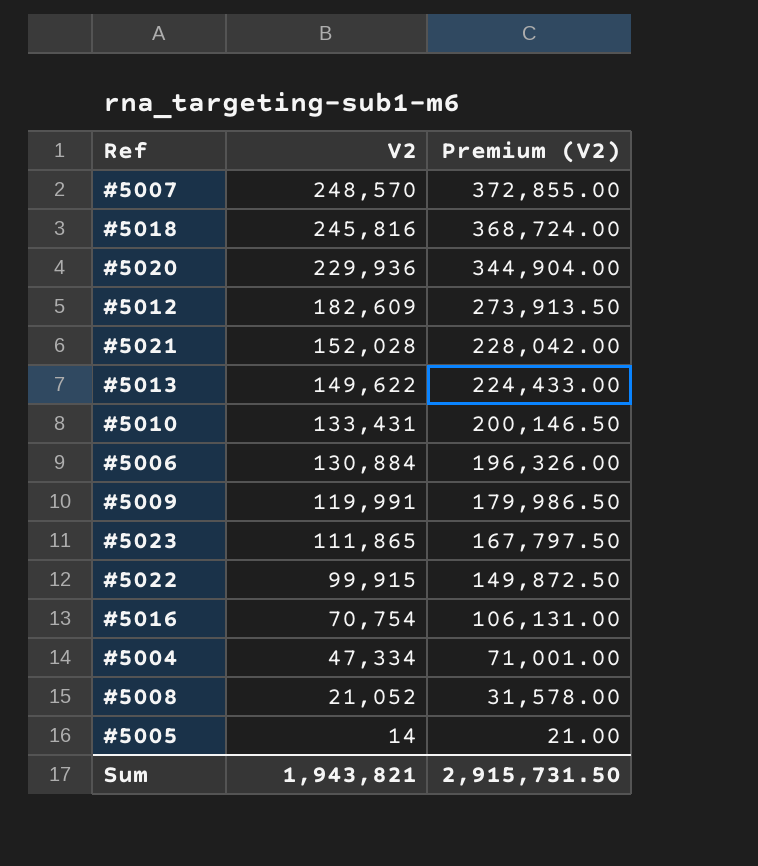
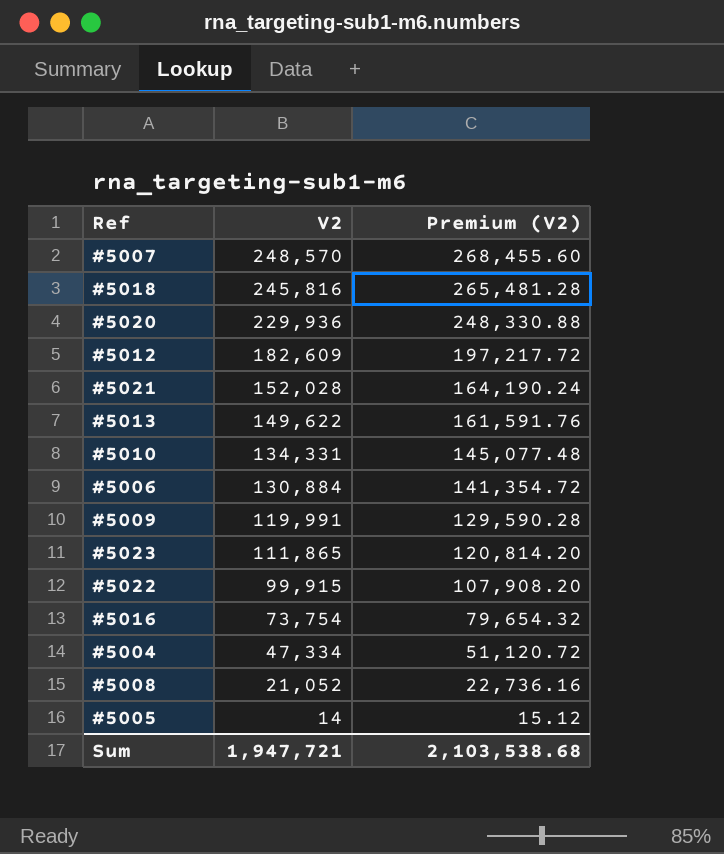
column Premium (V2) | formula: [V2] * 1.5 -> [V2] * 1.08
#5010 | V2: 133,431 -> 134,331
#5016 | V2: 70,754 -> 73,754
Sum | V2: 1,943,821 -> 1,947,721
Sum | Premium (V2): 2,915,731.50 -> 2,103,538.68

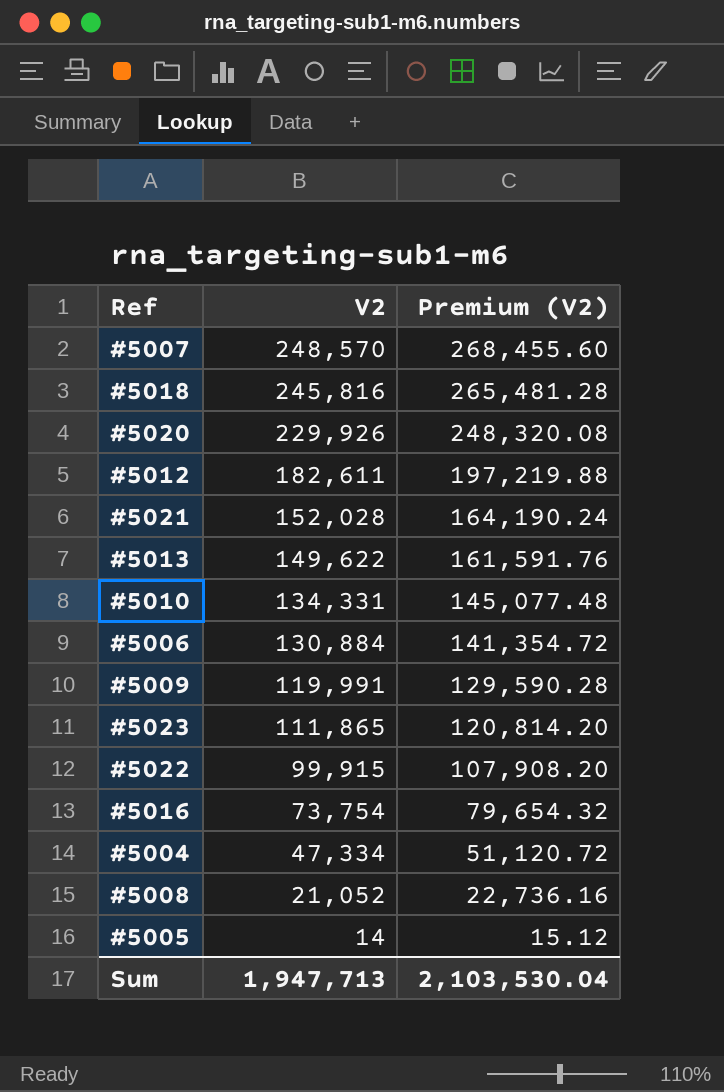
#5020 | V2: 229,936 -> 229,926
#5020 | Premium (V2): 248,330.88 -> 248,320.08
#5012 | V2: 182,609 -> 182,611
#5012 | Premium (V2): 197,217.72 -> 197,219.88
Sum | V2: 1,947,721 -> 1,947,713
Sum | Premium (V2): 2,103,538.68 -> 2,103,530.04

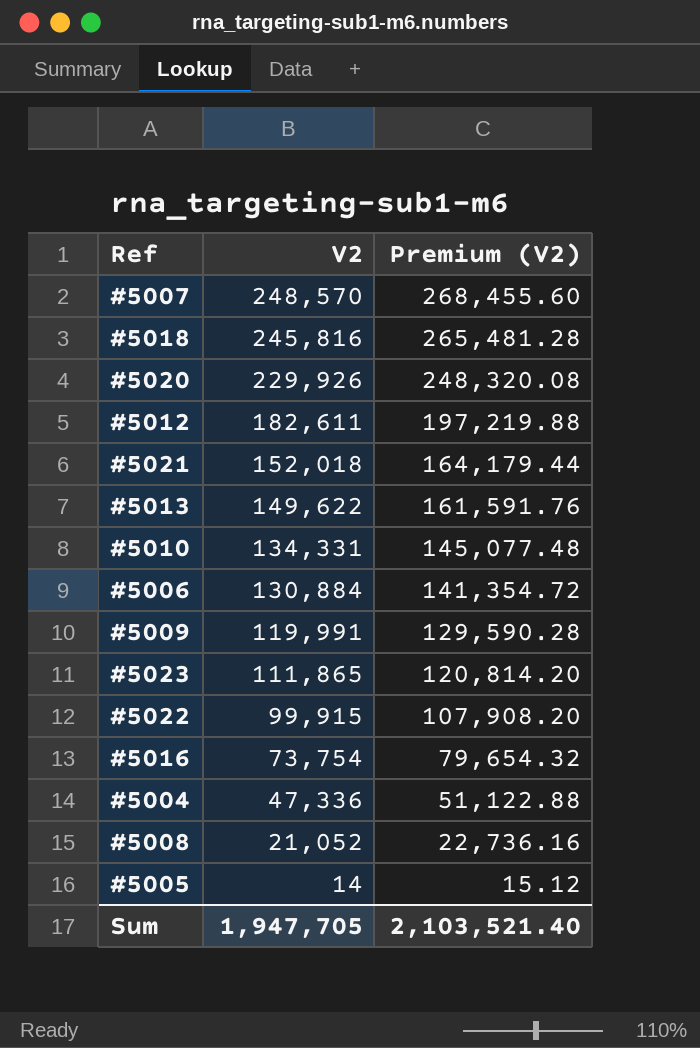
#5021 | V2: 152,028 -> 152,018
#5021 | Premium (V2): 164,190.24 -> 164,179.44
#5004 | V2: 47,334 -> 47,336
#5004 | Premium (V2): 51,120.72 -> 51,122.88
Sum | V2: 1,947,713 -> 1,947,705
Sum | Premium (V2): 2,103,530.04 -> 2,103,521.40

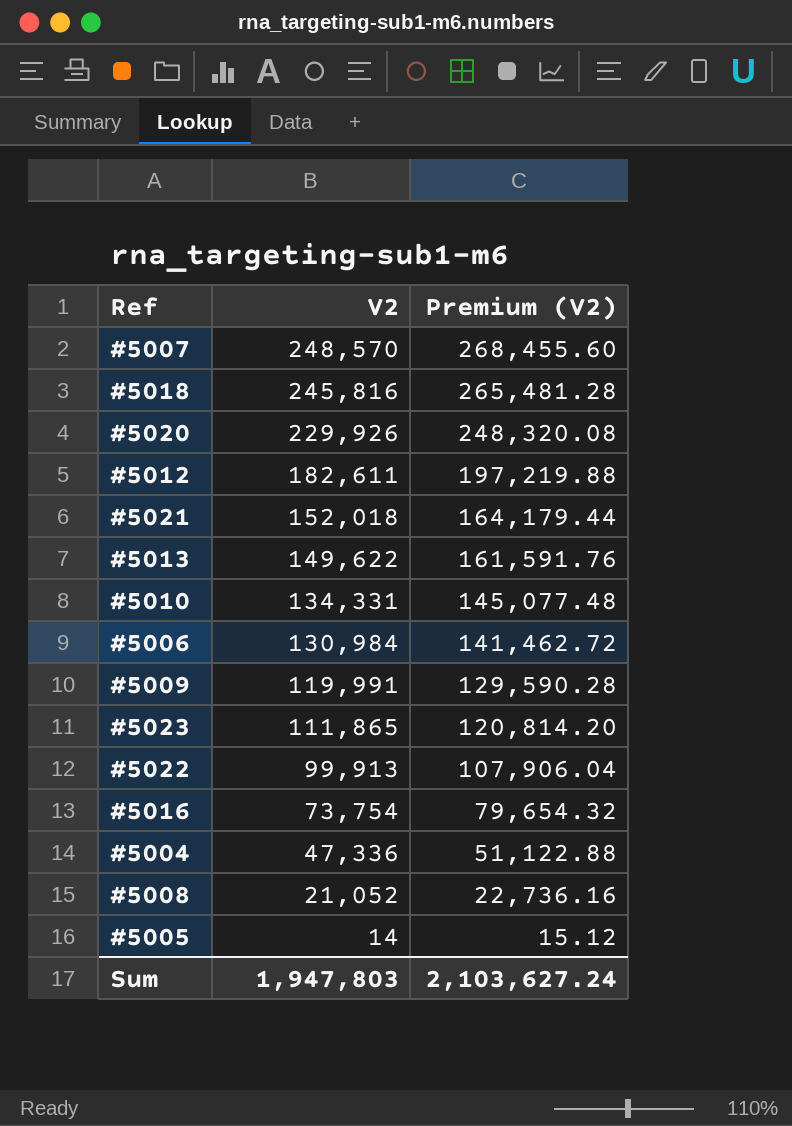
#5006 | V2: 130,884 -> 130,984
#5006 | Premium (V2): 141,354.72 -> 141,462.72
#5022 | V2: 99,915 -> 99,913
#5022 | Premium (V2): 107,908.20 -> 107,906.04
Sum | V2: 1,947,705 -> 1,947,803
Sum | Premium (V2): 2,103,521.40 -> 2,103,627.24

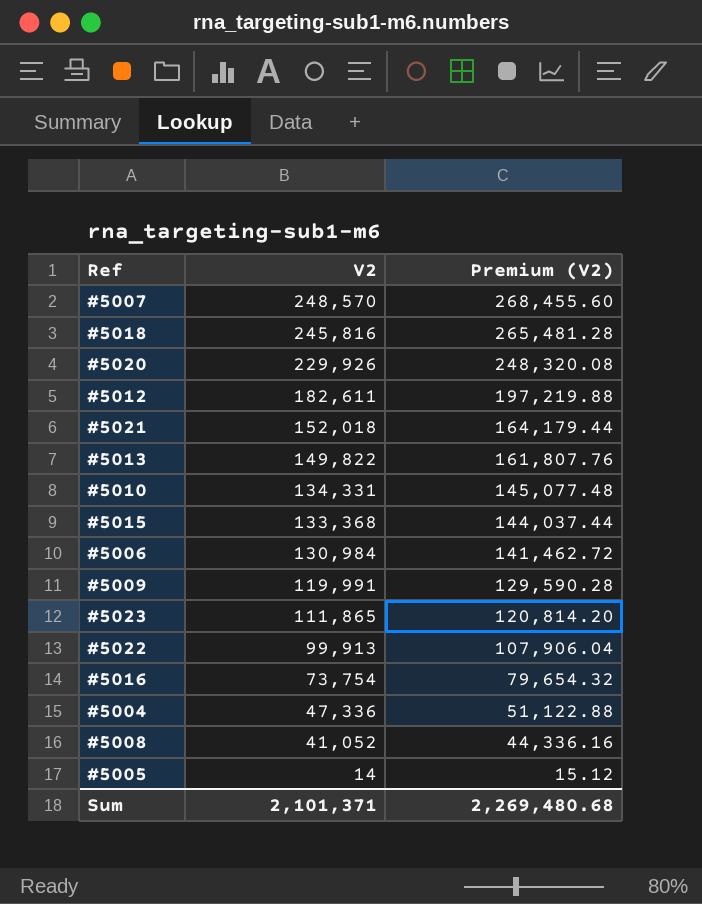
#5013 | V2: 149,622 -> 149,822
#5013 | Premium (V2): 161,591.76 -> 161,807.76
row #5015: none -> 133,368 | 144,037.44
#5008 | V2: 21,052 -> 41,052
#5008 | Premium (V2): 22,736.16 -> 44,336.16
Sum | V2: 1,947,803 -> 2,101,371
Sum | Premium (V2): 2,103,627.24 -> 2,269,480.68

